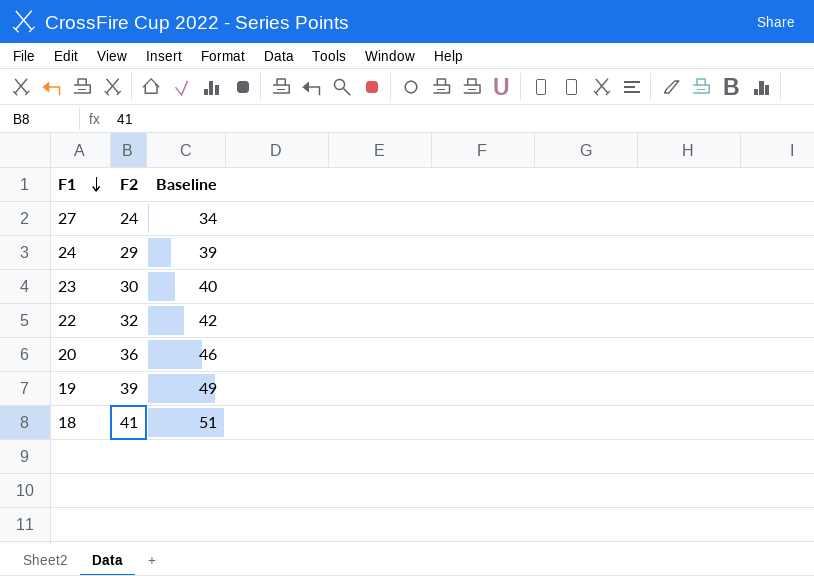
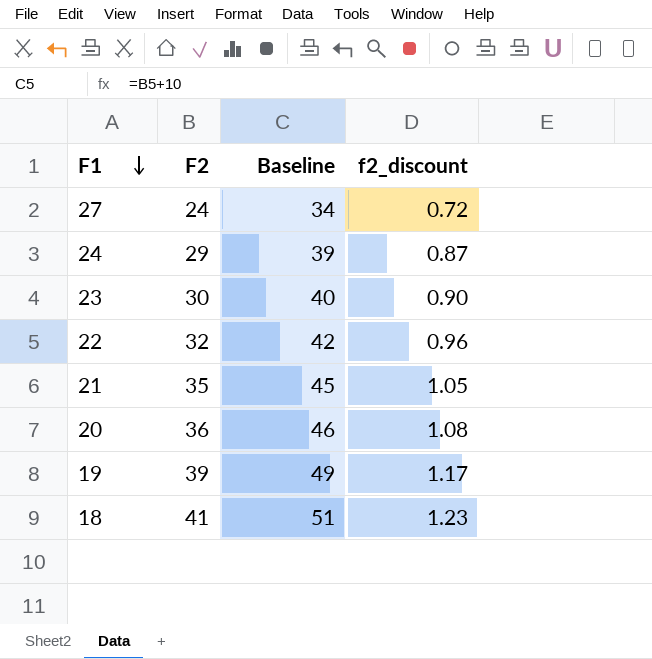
column f2_discount | formula: none -> [F2] * 0.03
row 21: none -> 35 | 45 | 1.05

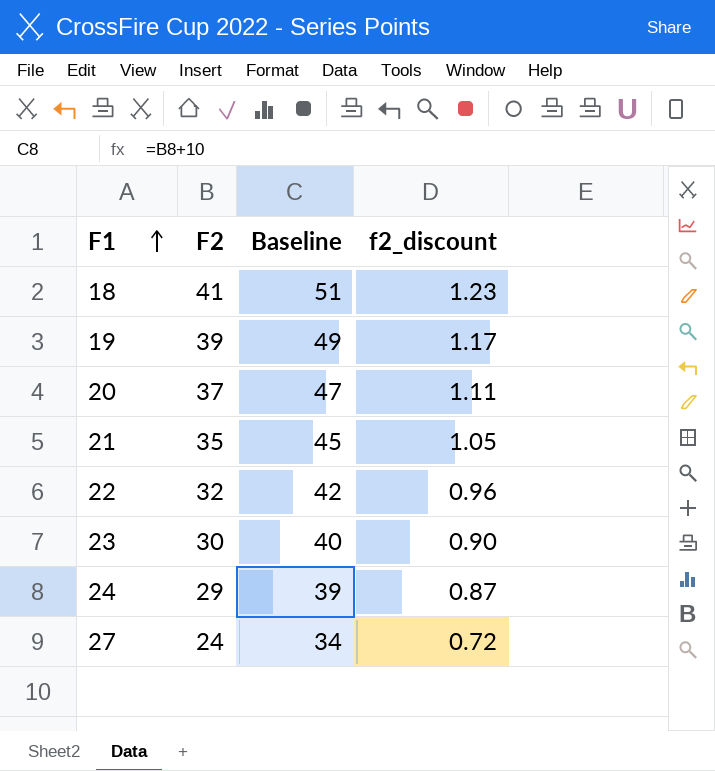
row order: F1 descending -> F1 ascending
20 | F2: 36 -> 37
20 | Baseline: 46 -> 47
20 | f2_discount: 1.08 -> 1.11

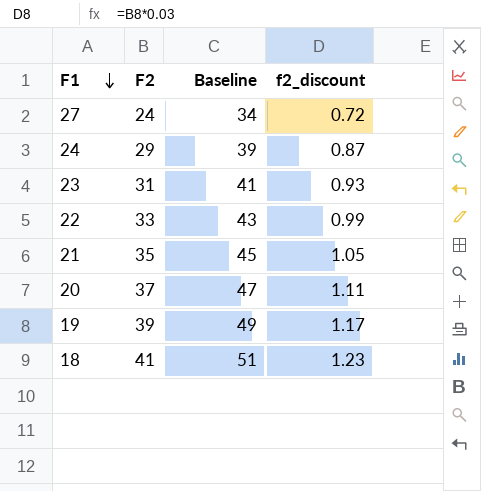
row order: F1 ascending -> F1 descending
23 | F2: 30 -> 31
23 | Baseline: 40 -> 41
23 | f2_discount: 0.90 -> 0.93
22 | F2: 32 -> 33
22 | Baseline: 42 -> 43
22 | f2_discount: 0.96 -> 0.99

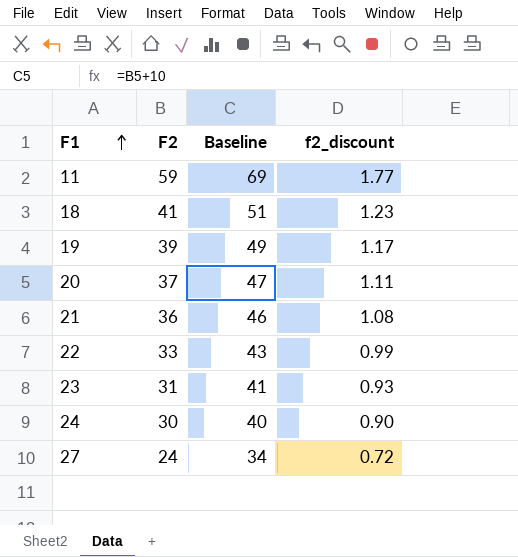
row order: F1 descending -> F1 ascending
row 11: none -> 59 | 69 | 1.77
21 | F2: 35 -> 36
21 | Baseline: 45 -> 46
21 | f2_discount: 1.05 -> 1.08
24 | F2: 29 -> 30
24 | Baseline: 39 -> 40
24 | f2_discount: 0.87 -> 0.90

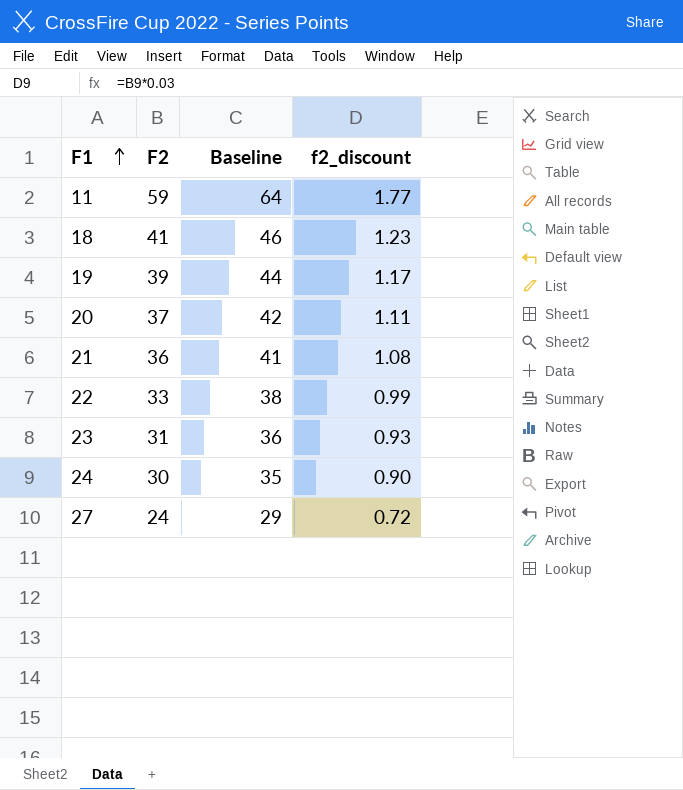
column Baseline | formula: [F2] + 10 -> [F2] + 5

